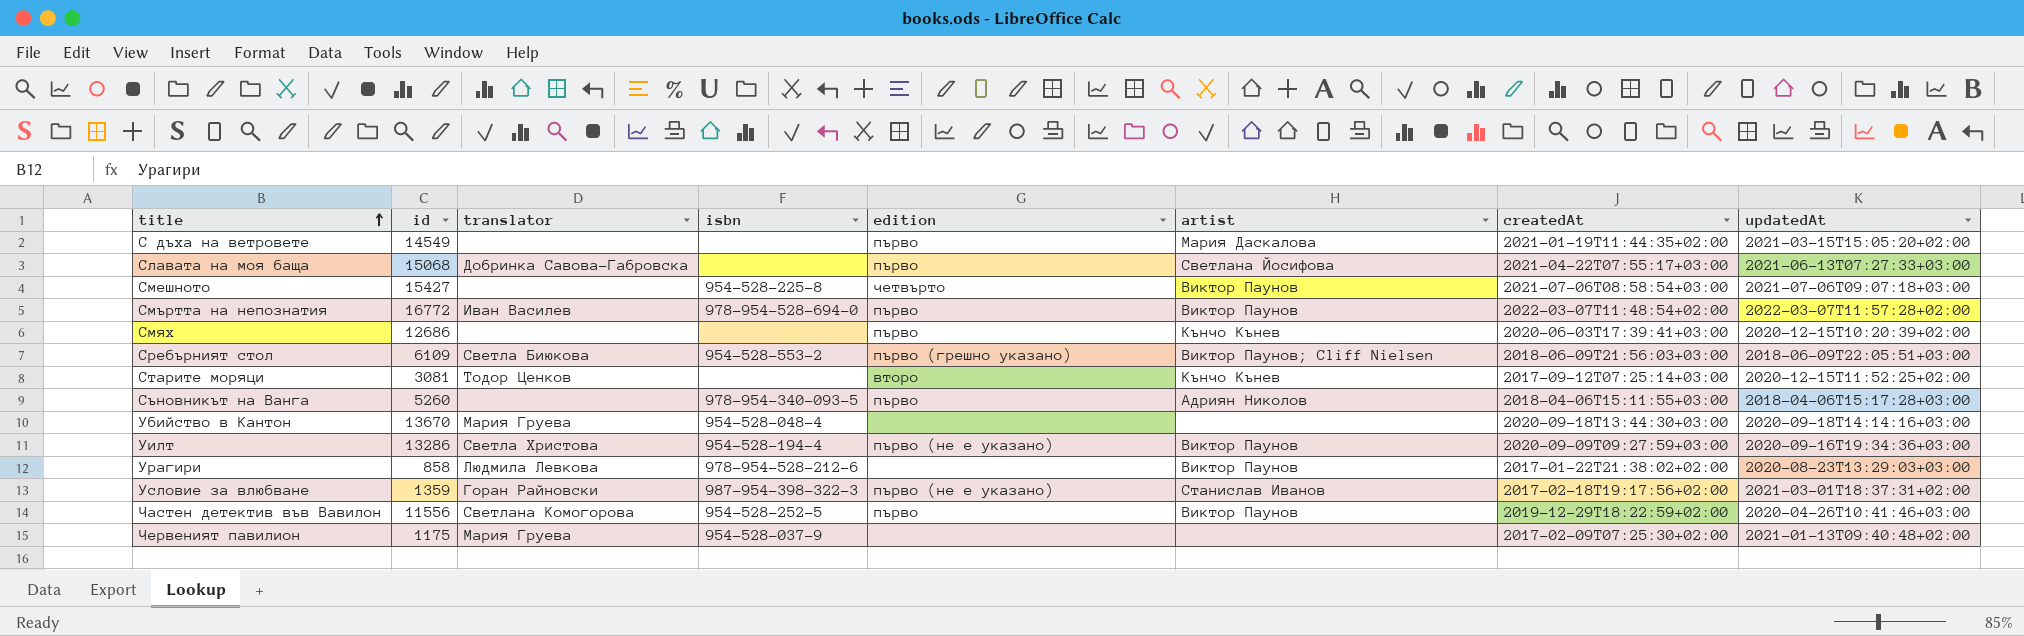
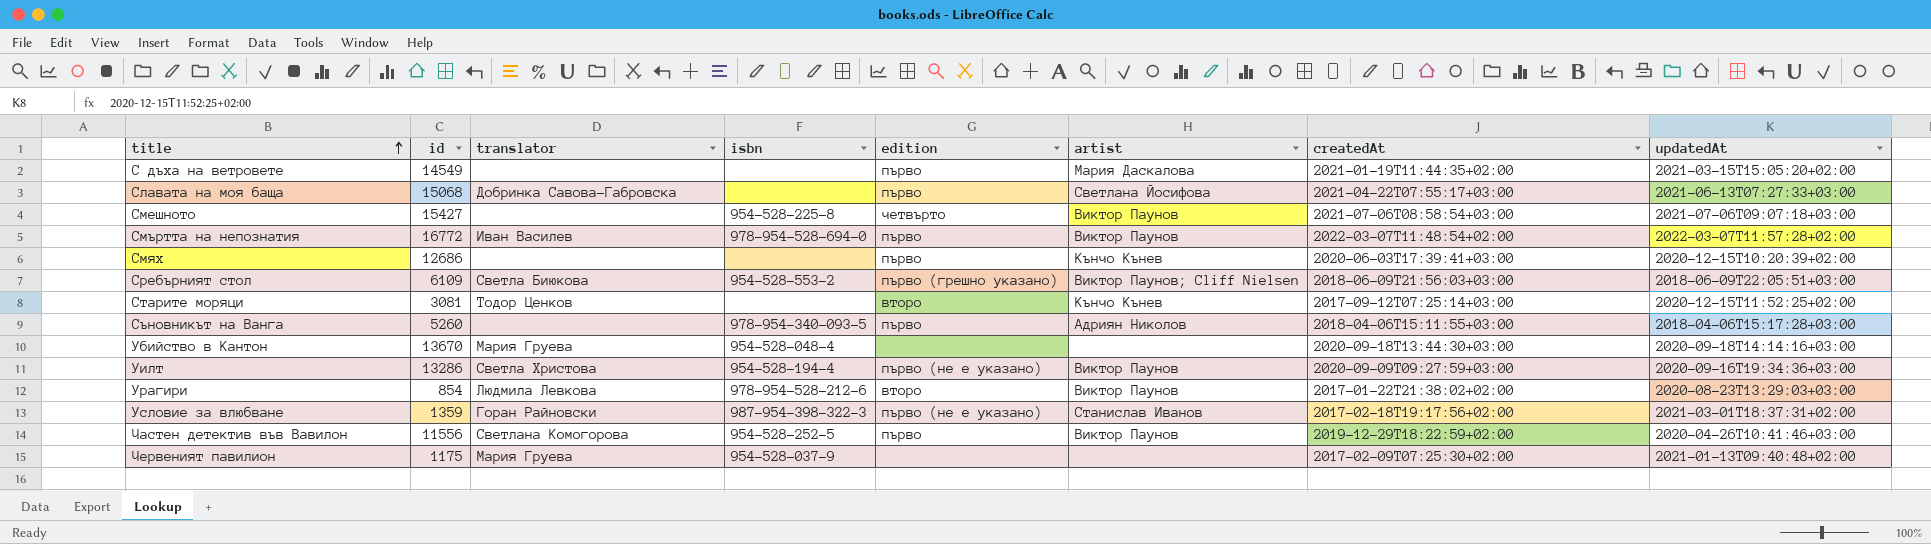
Урагири | id: 858 -> 854
Урагири | edition: none -> второ

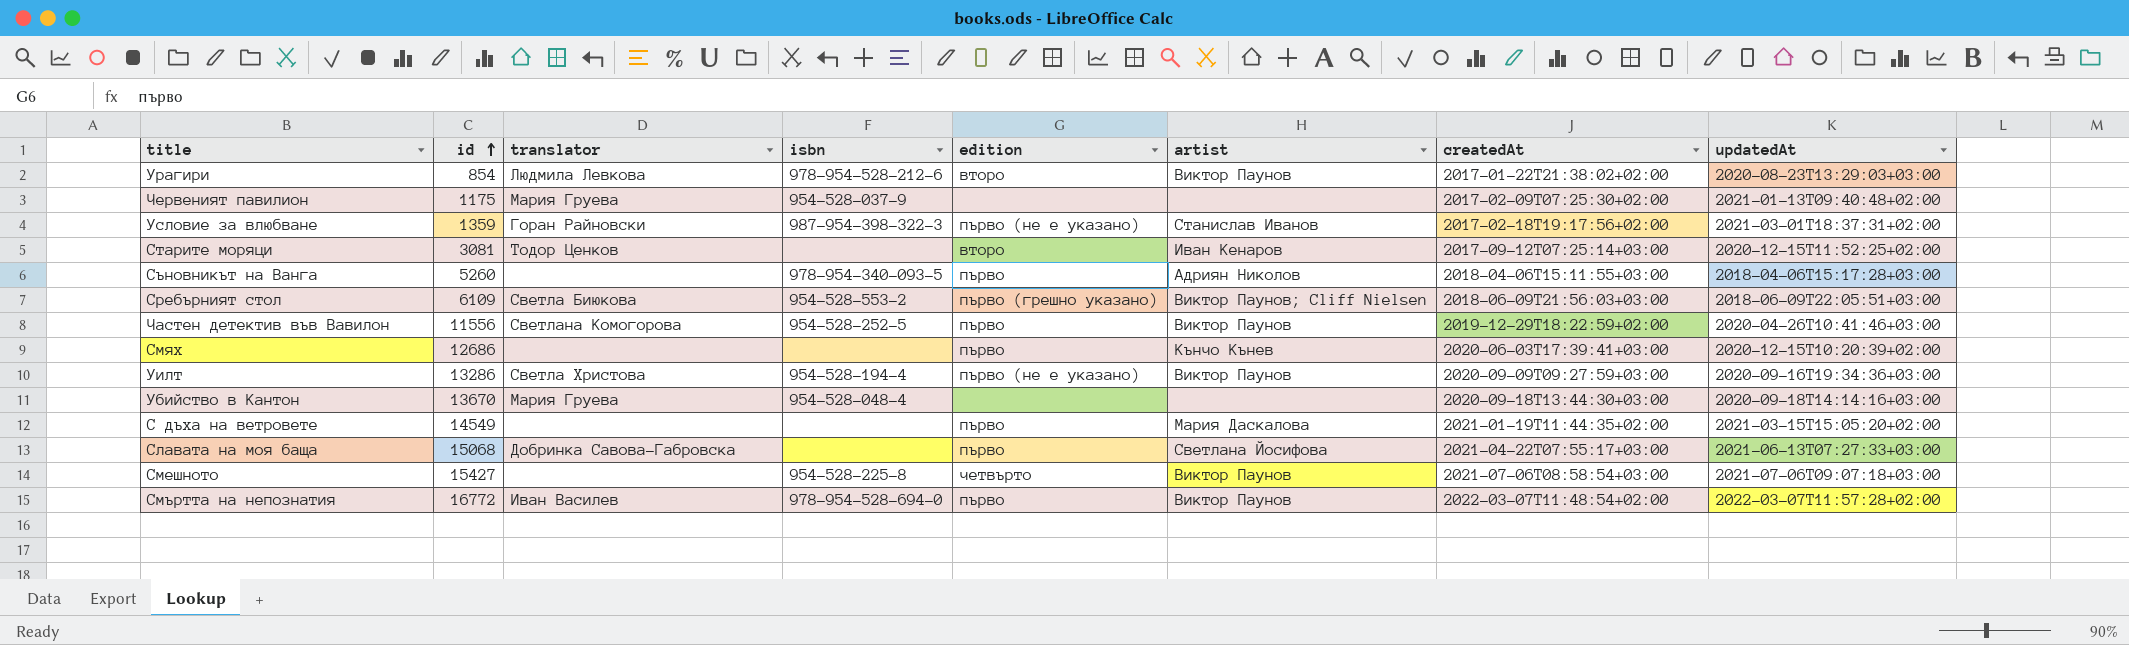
row order: title ascending -> id ascending
Старите моряци | artist: Кънчо Кънев -> Иван Кенаров

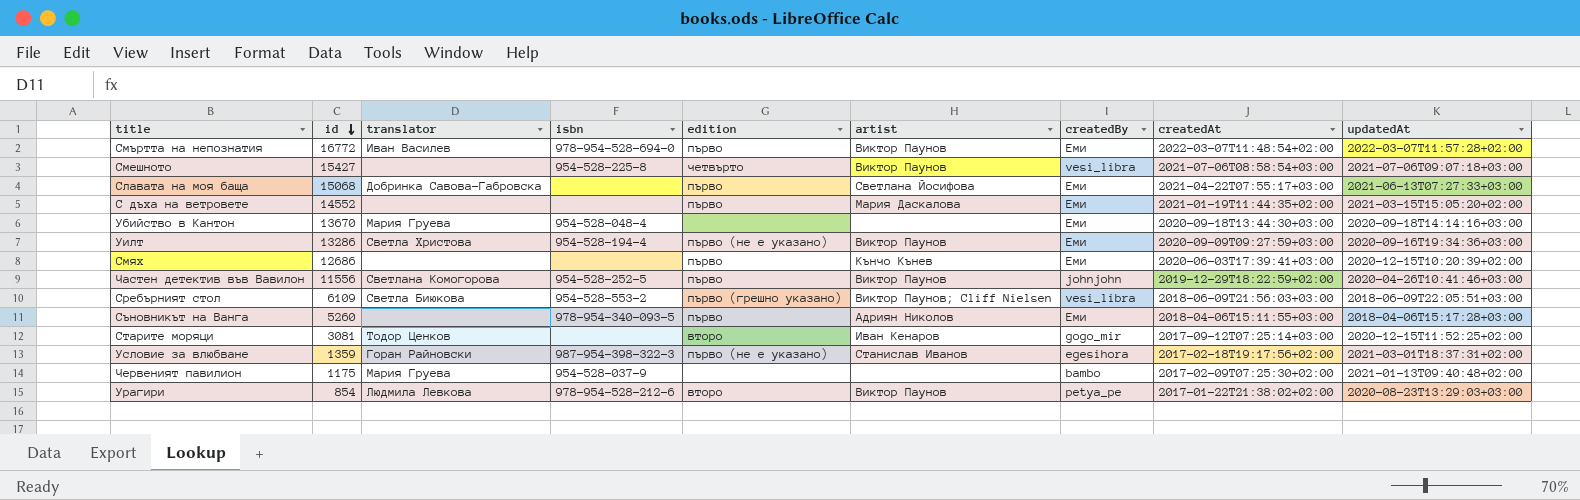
row order: id ascending -> id descending
column createdBy | position: none -> 7
С дъха на ветровете | id: 14549 -> 14552

